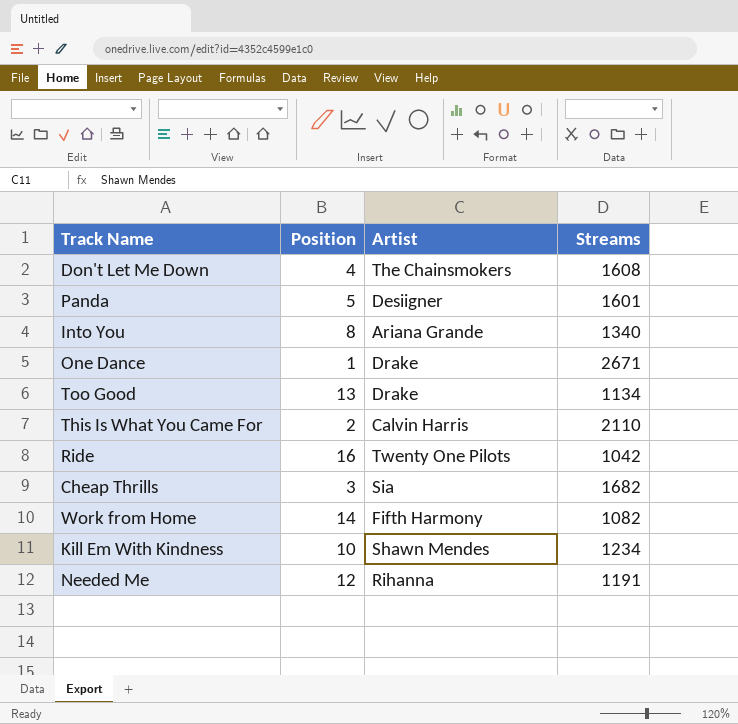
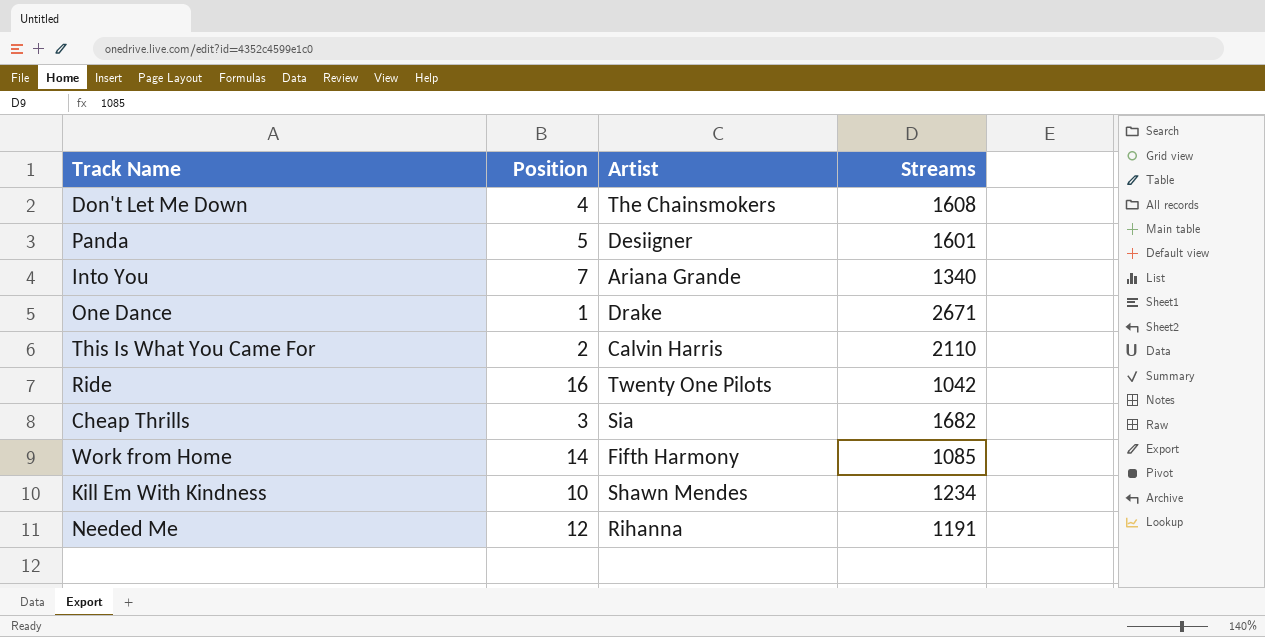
row Too Good: 13 | Drake | 1134 -> none
Into You | Position: 8 -> 7
Work from Home | Streams: 1082 -> 1085

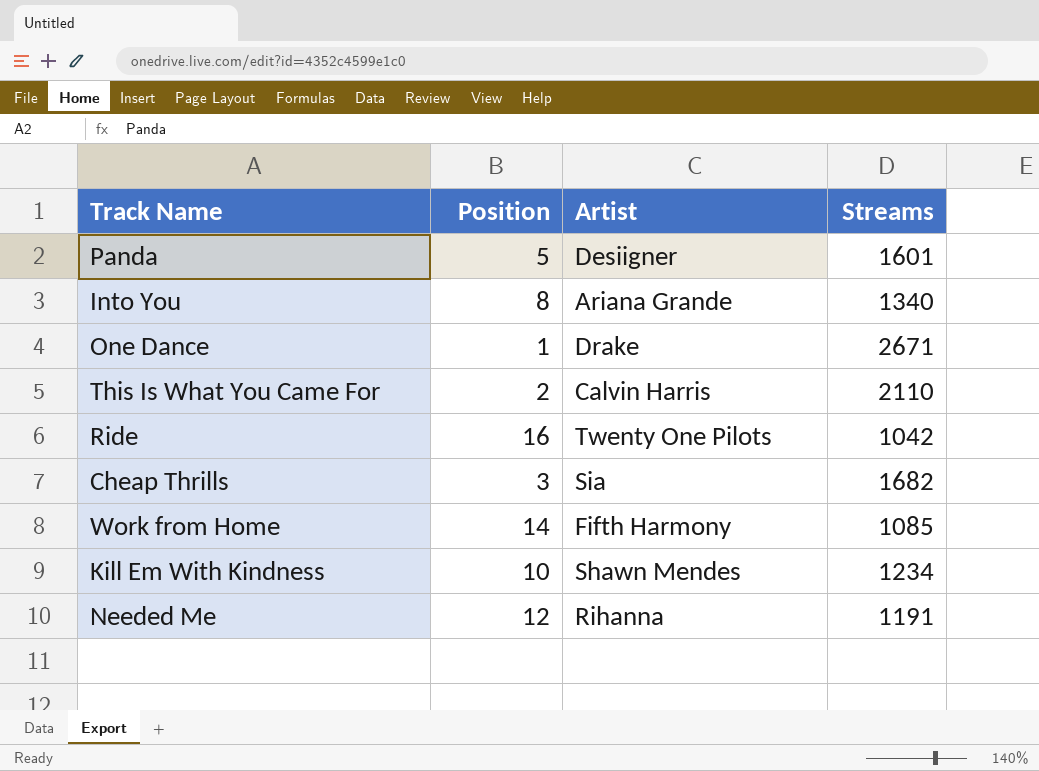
row Don't Let Me Down: 4 | The Chainsmokers | 1608 -> none
Into You | Position: 7 -> 8

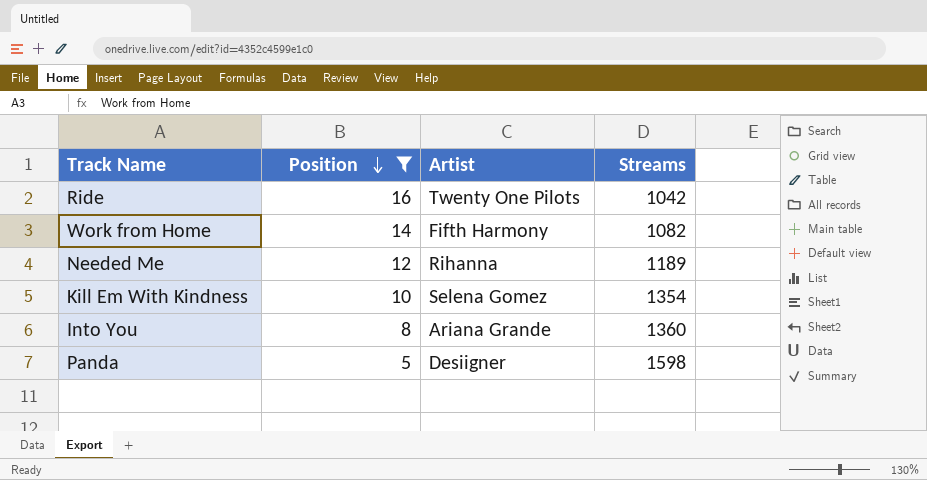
filter: none -> Position >= 5
row order: none -> Position descending
Work from Home | Streams: 1085 -> 1082
Needed Me | Streams: 1191 -> 1189
Kill Em With Kindness | Artist: Shawn Mendes -> Selena Gomez
Kill Em With Kindness | Streams: 1234 -> 1354
Into You | Streams: 1340 -> 1360
Panda | Streams: 1601 -> 1598

